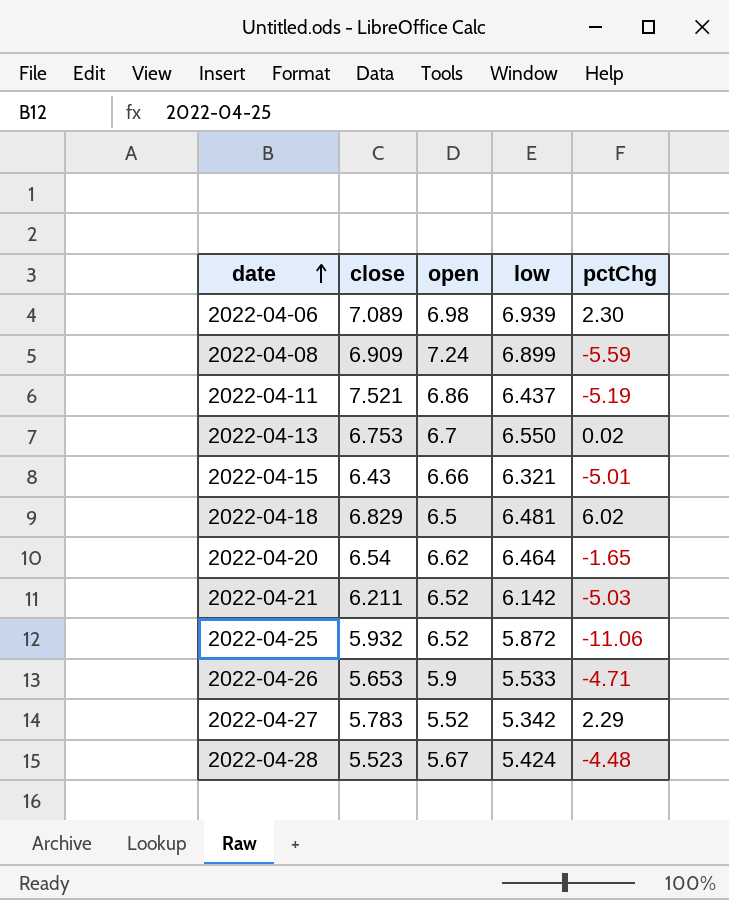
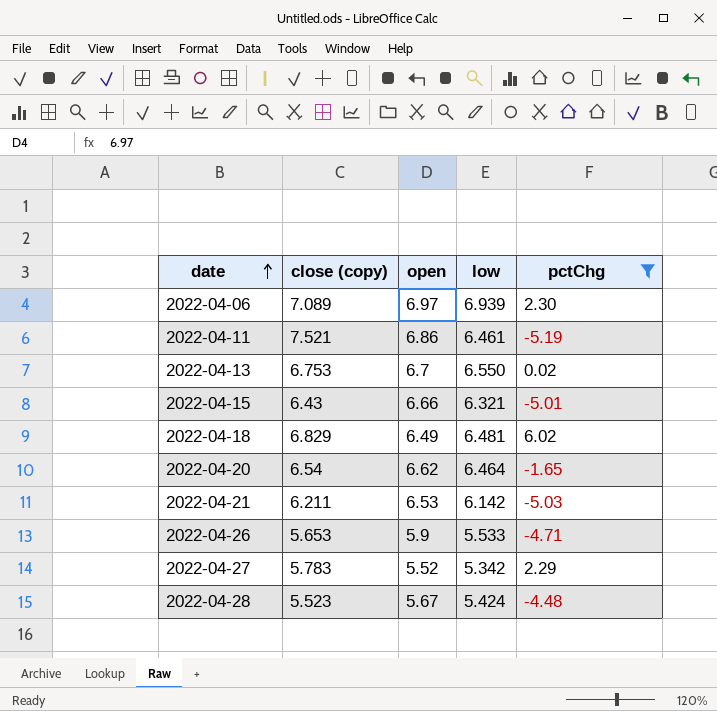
filter: none -> pctChg >= -5.19
column name: close -> close (copy)
2022-04-06 | open: 6.98 -> 6.97
2022-04-11 | low: 6.437 -> 6.461
2022-04-18 | open: 6.5 -> 6.49
2022-04-21 | open: 6.52 -> 6.53

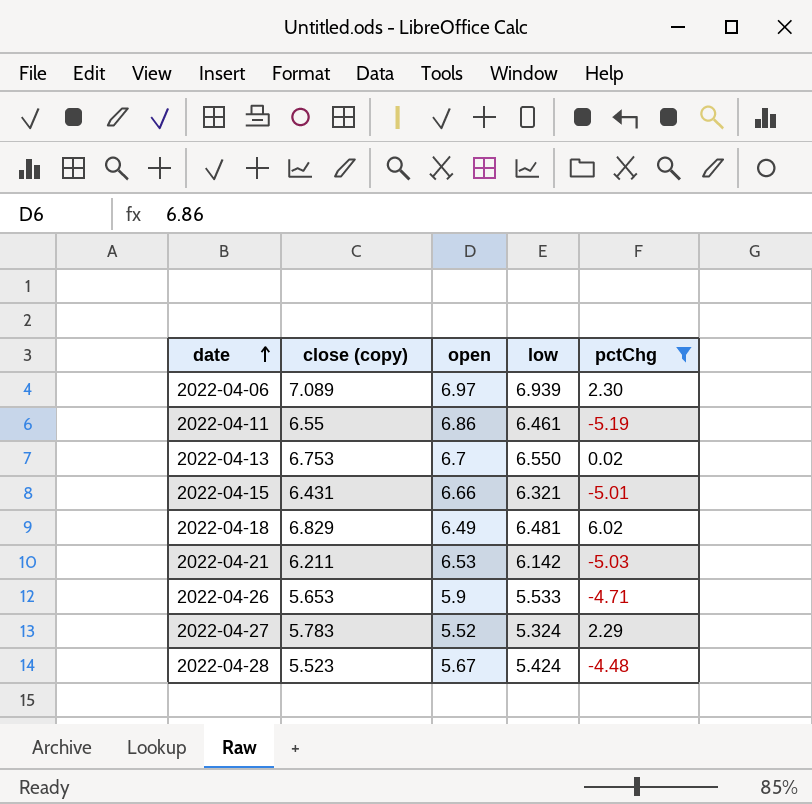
row 2022-04-20: 6.54 | 6.62 | 6.464 | -1.65 -> none
2022-04-11 | close (copy): 7.521 -> 6.55
2022-04-15 | close (copy): 6.43 -> 6.431
2022-04-27 | low: 5.342 -> 5.324

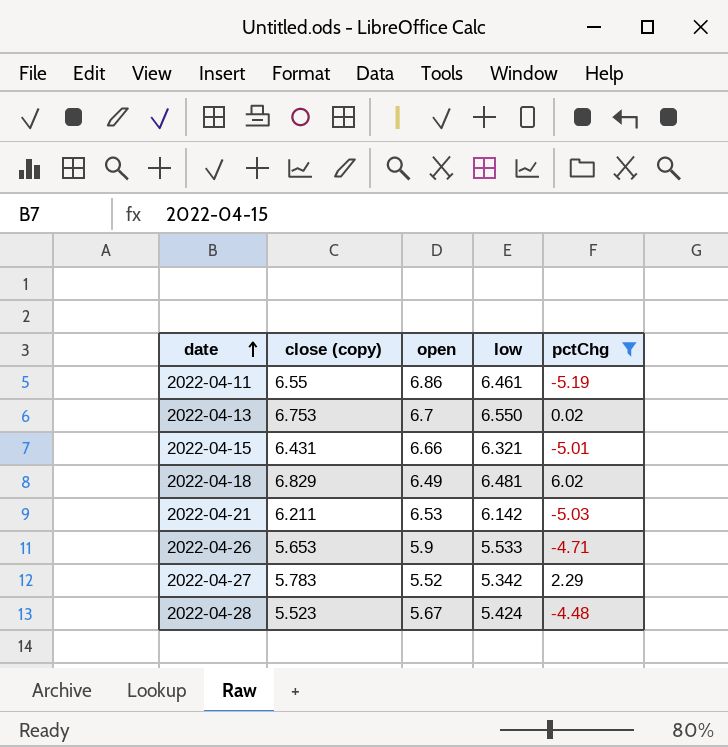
row 2022-04-06: 7.089 | 6.97 | 6.939 | 2.30 -> none
2022-04-27 | low: 5.324 -> 5.342

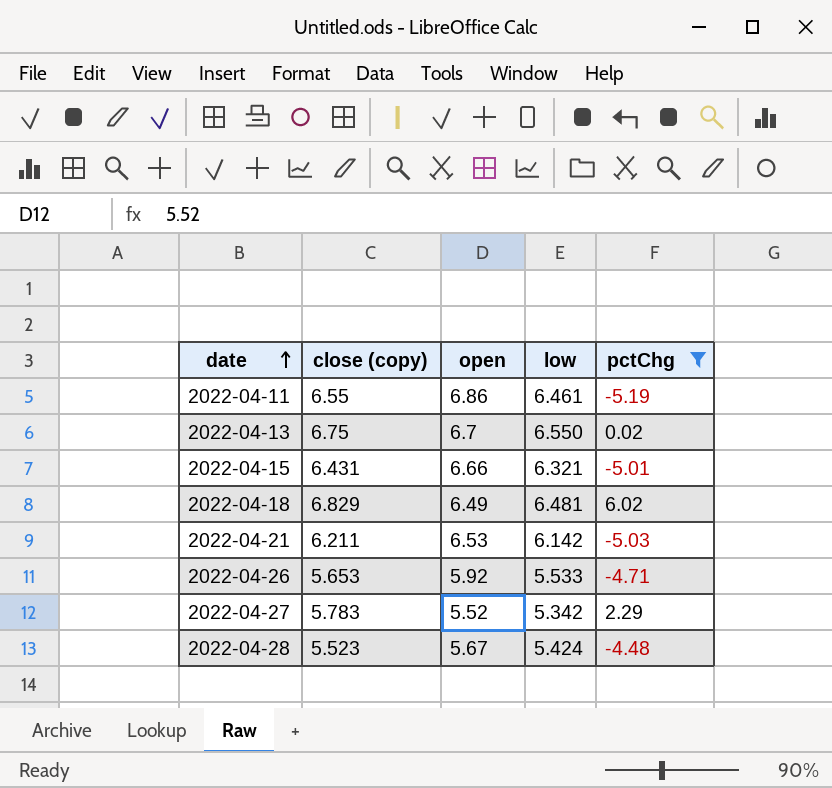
2022-04-13 | close (copy): 6.753 -> 6.75
2022-04-26 | open: 5.9 -> 5.92

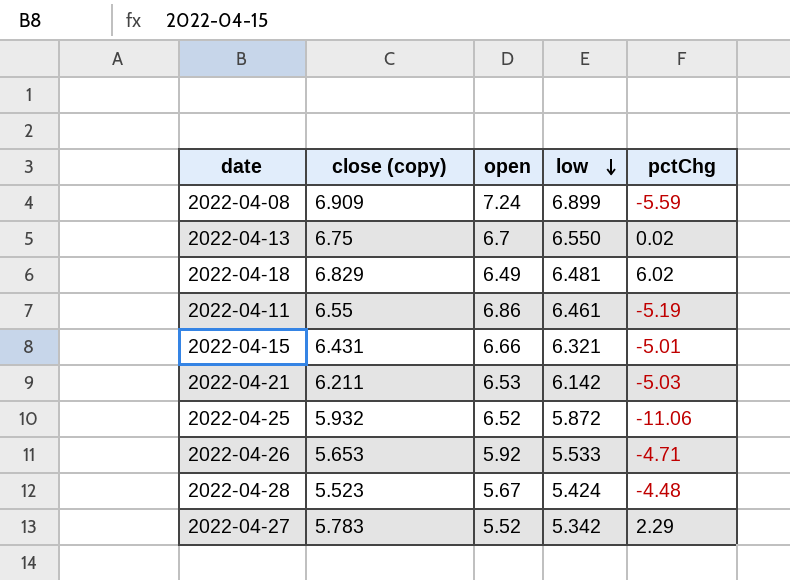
filter: pctChg >= -5.19 -> none
row order: date ascending -> low descending

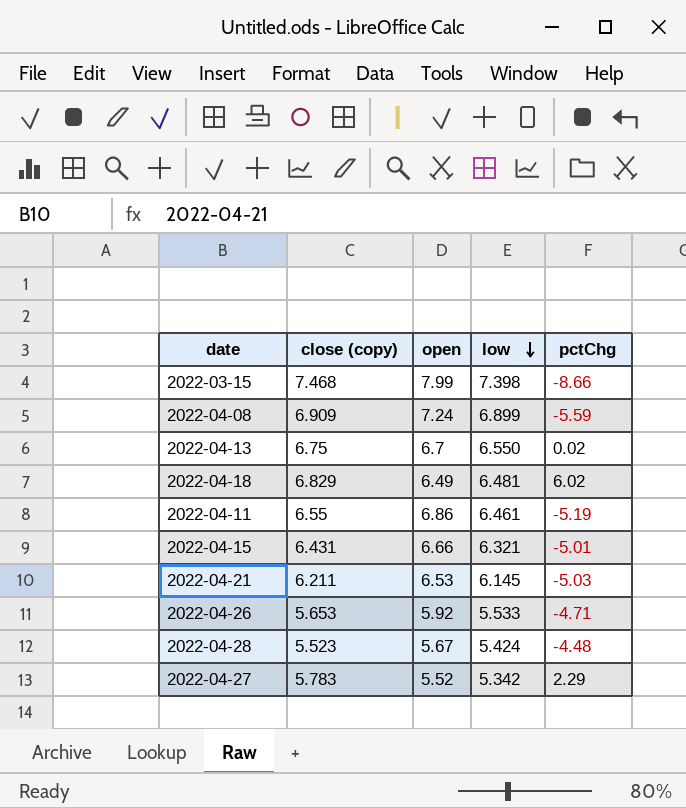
row 2022-04-25: 5.932 | 6.52 | 5.872 | -11.06 -> none
row 2022-03-15: none -> 7.468 | 7.99 | 7.398 | -8.66
2022-04-21 | low: 6.142 -> 6.145

